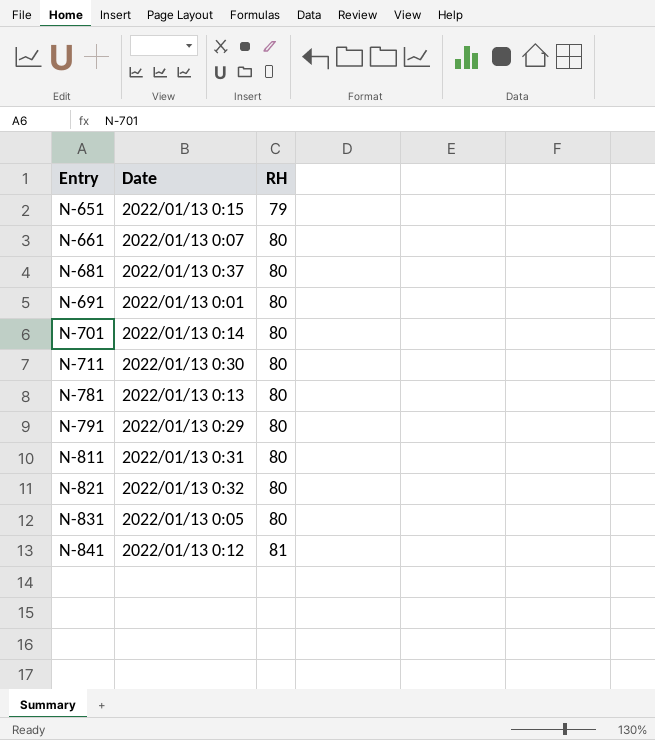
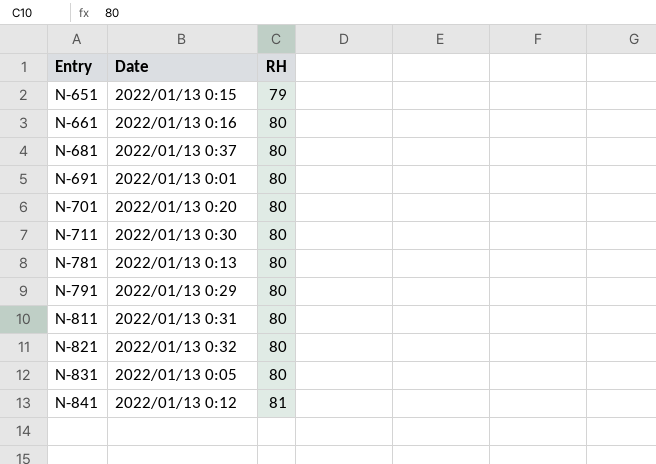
N-661 | Date: 2022/01/13 0:07 -> 2022/01/13 0:16
N-701 | Date: 2022/01/13 0:14 -> 2022/01/13 0:20

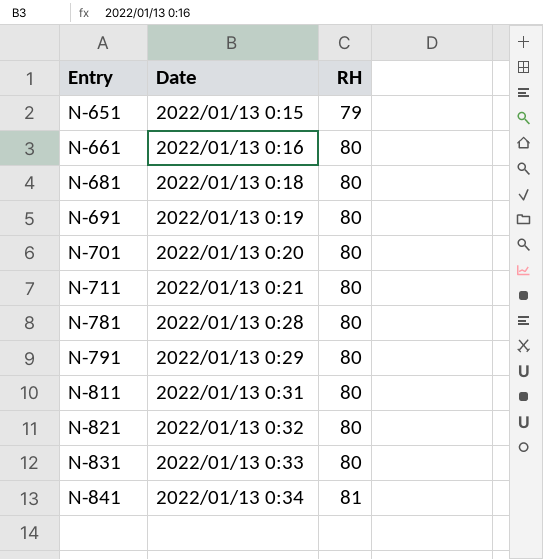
N-681 | Date: 2022/01/13 0:37 -> 2022/01/13 0:18
N-691 | Date: 2022/01/13 0:01 -> 2022/01/13 0:19
N-711 | Date: 2022/01/13 0:30 -> 2022/01/13 0:21
N-781 | Date: 2022/01/13 0:13 -> 2022/01/13 0:28
N-831 | Date: 2022/01/13 0:05 -> 2022/01/13 0:33
N-841 | Date: 2022/01/13 0:12 -> 2022/01/13 0:34

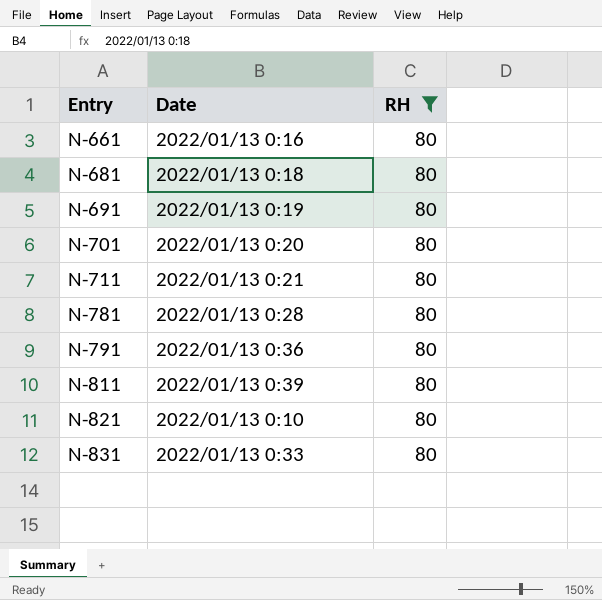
filter: none -> RH = 80
N-791 | Date: 2022/01/13 0:29 -> 2022/01/13 0:36
N-811 | Date: 2022/01/13 0:31 -> 2022/01/13 0:39
N-821 | Date: 2022/01/13 0:32 -> 2022/01/13 0:10

